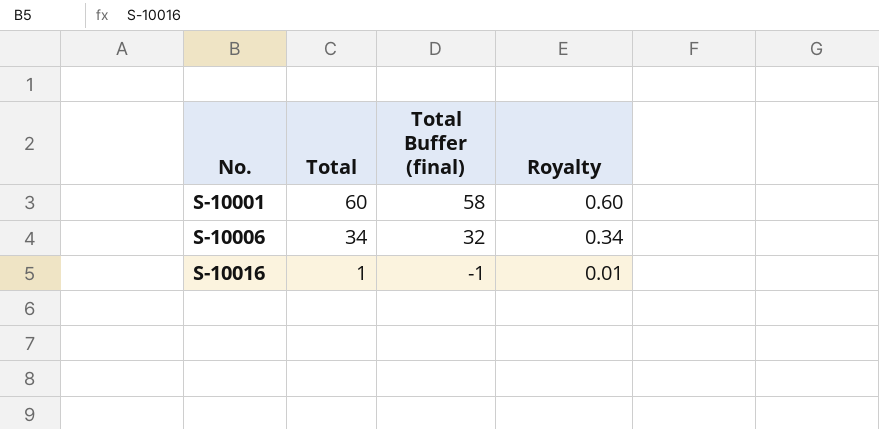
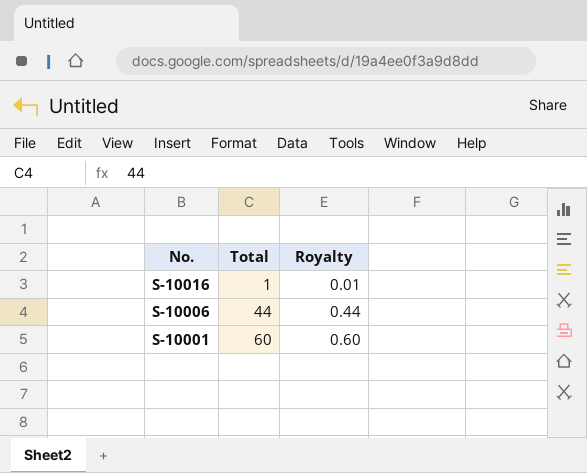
row order: No. ascending -> No. descending
column Total Buffer (final) | formula: [Total] - 2 -> none
S-10006 | Total: 34 -> 44
S-10006 | Royalty: 0.34 -> 0.44

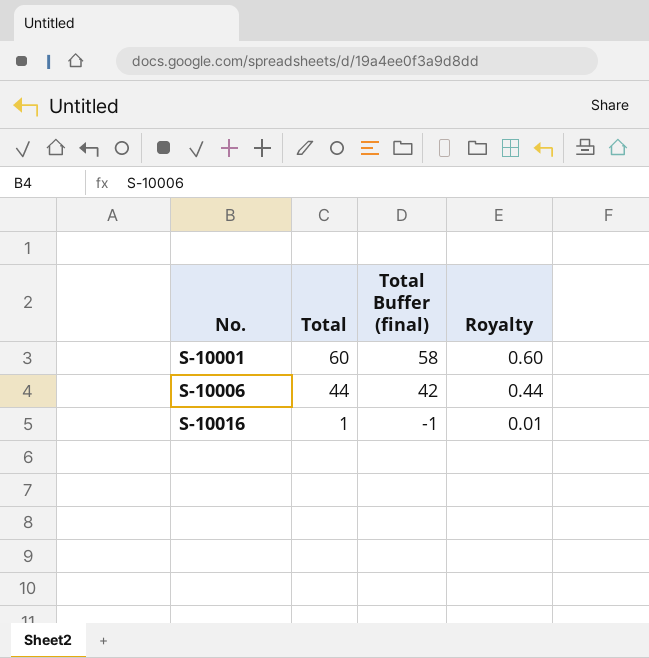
row order: No. descending -> No. ascending
column Total Buffer (final) | formula: none -> [Total] - 2

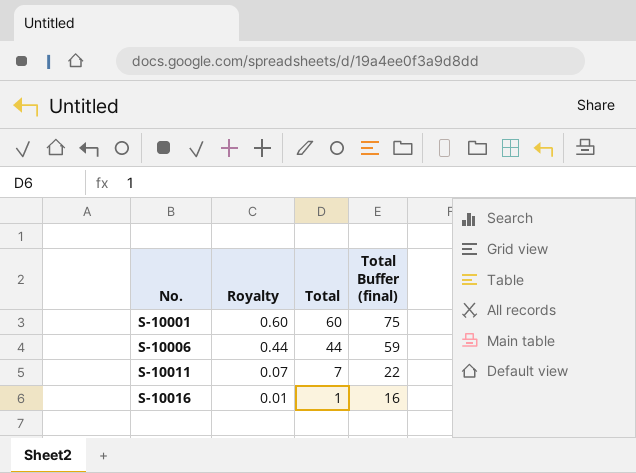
column Royalty | position: 4 -> 2
column Total Buffer (final) | formula: [Total] - 2 -> [Total] + 15
row S-10011: none -> 0.07 | 7 | 22

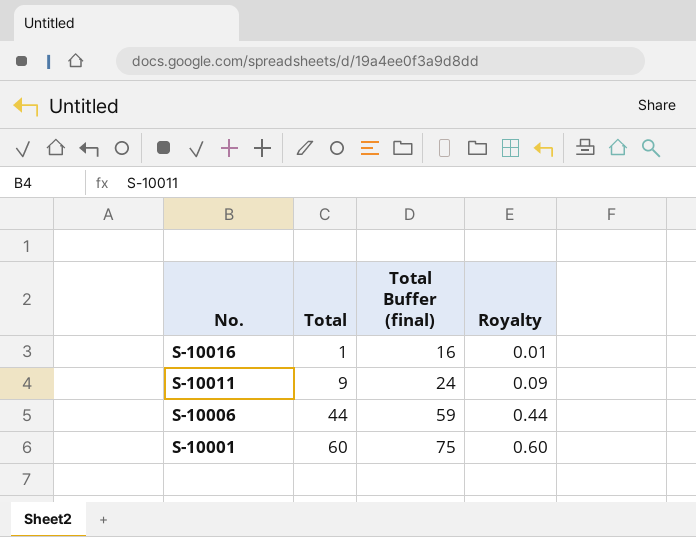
row order: No. ascending -> No. descending
column Royalty | position: 2 -> 4
S-10011 | Total: 7 -> 9
S-10011 | Total Buffer (final): 22 -> 24
S-10011 | Royalty: 0.07 -> 0.09

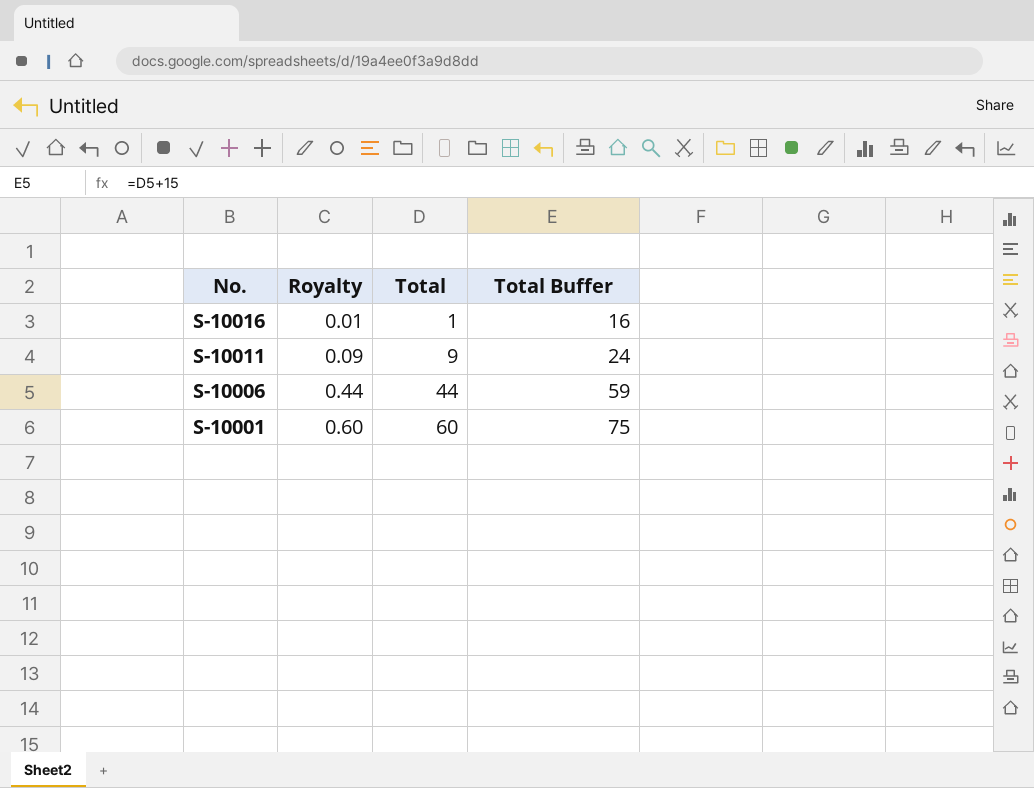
column Royalty | position: 4 -> 2
column name: Total Buffer (final) -> Total Buffer

